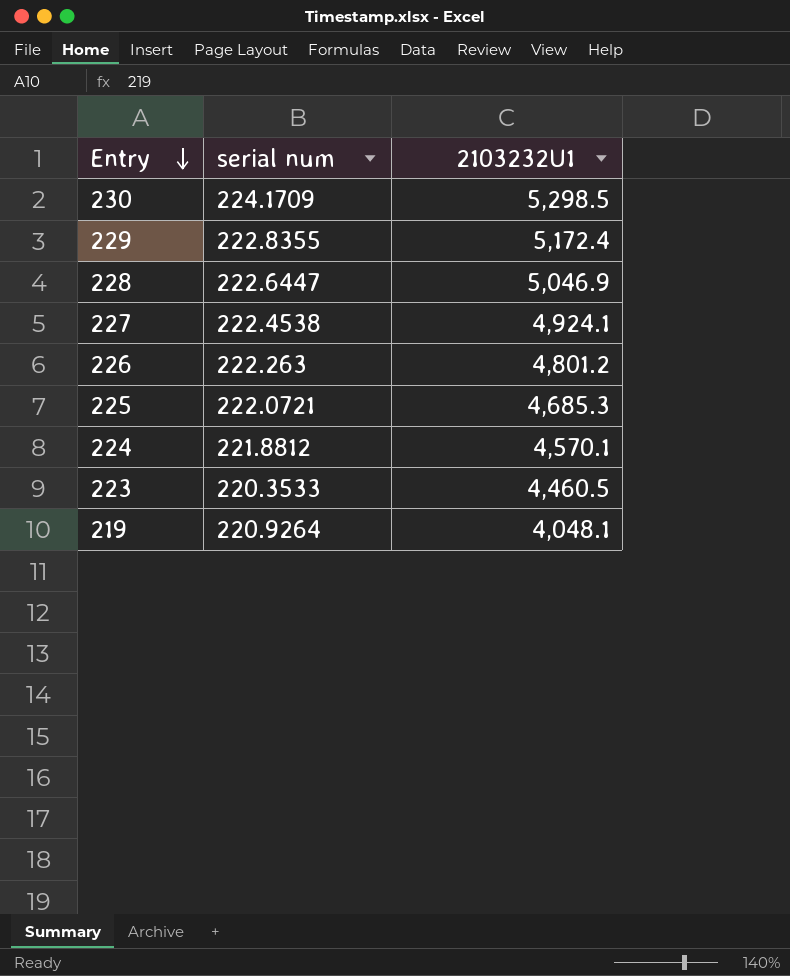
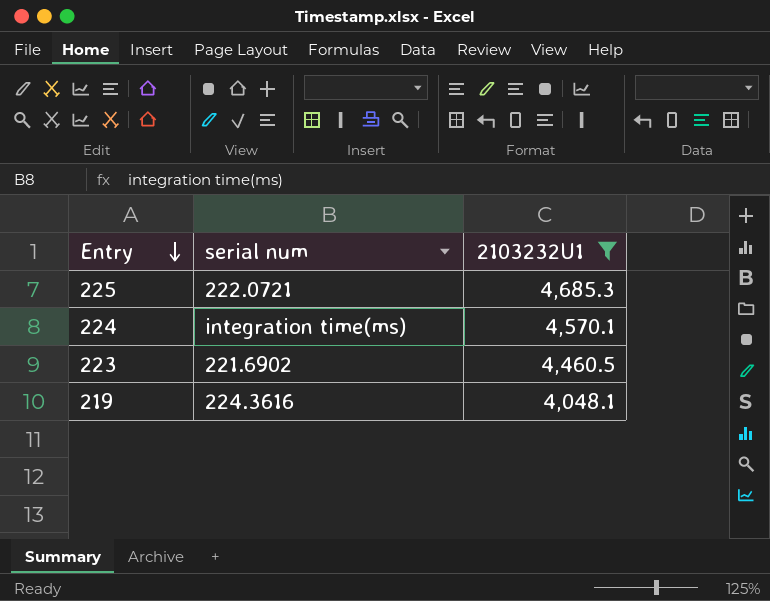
filter: none -> 2103232U1 <= 4,685.3
224 | serial num: 221.8812 -> integration time(ms)
223 | serial num: 220.3533 -> 221.6902
219 | serial num: 220.9264 -> 224.3616

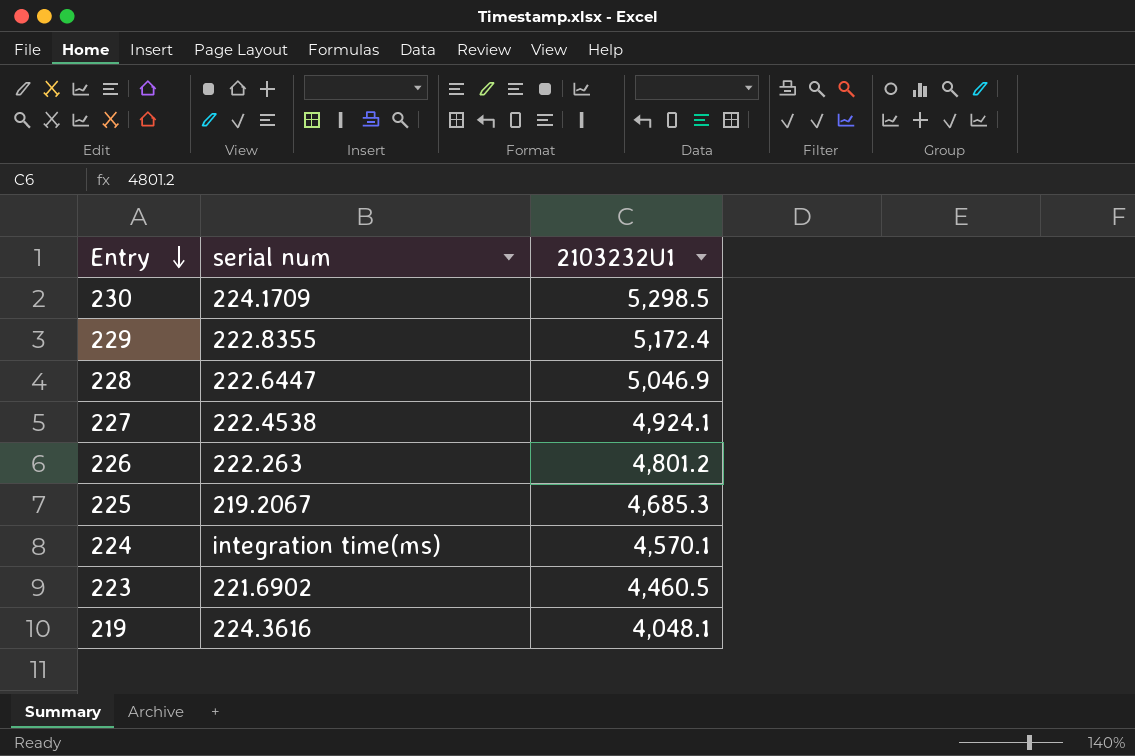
filter: 2103232U1 <= 4,685.3 -> none
225 | serial num: 222.0721 -> 219.2067

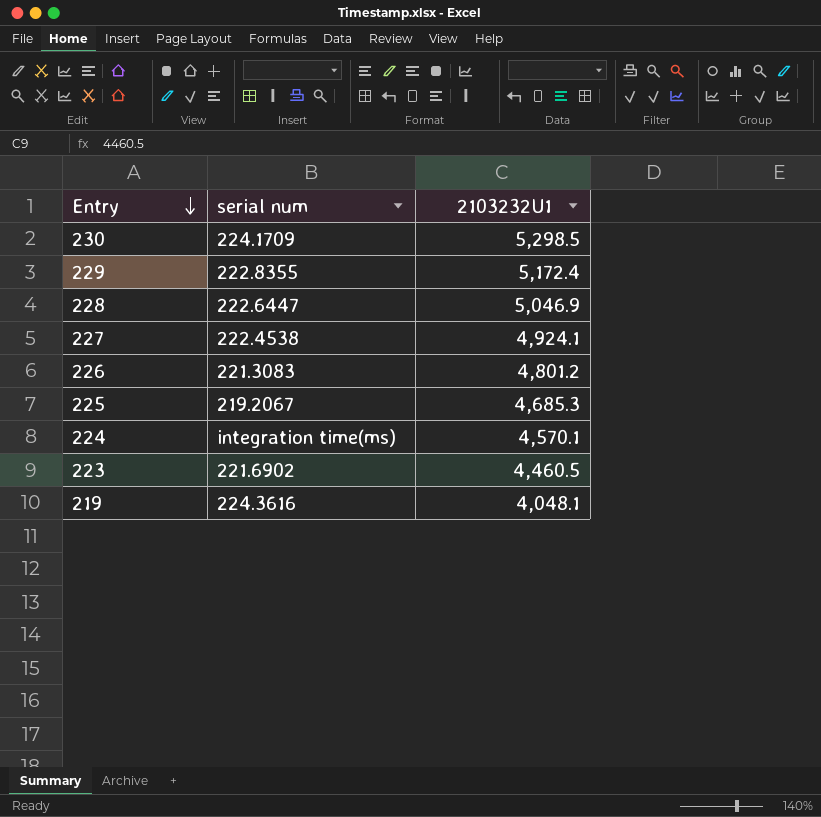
226 | serial num: 222.263 -> 221.3083

